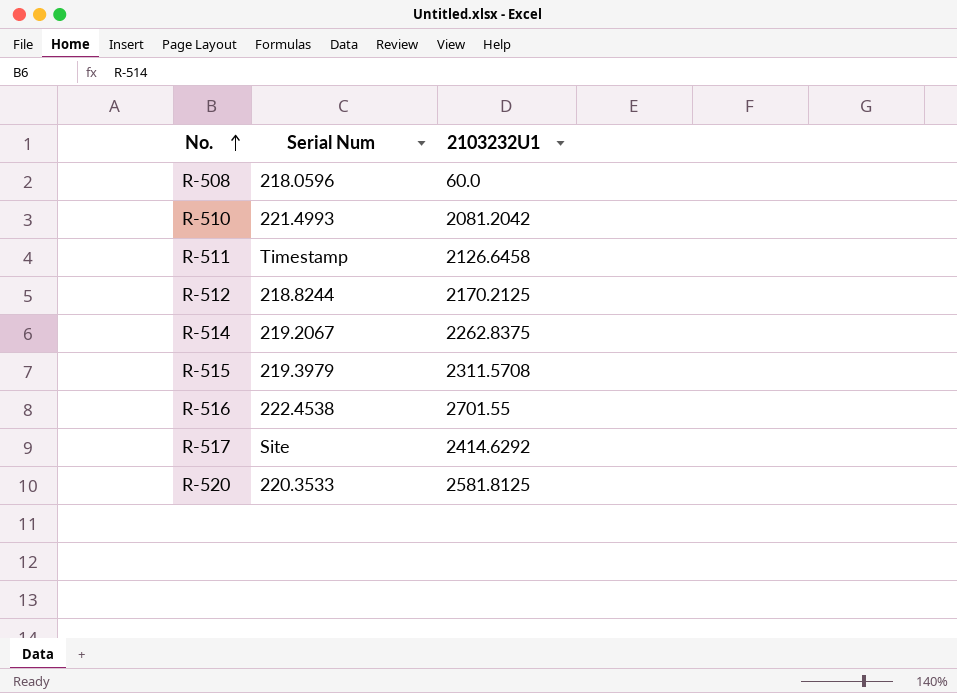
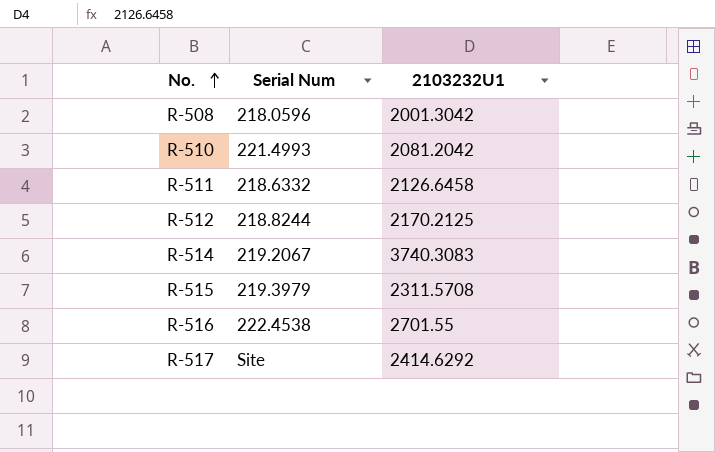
row R-520: 220.3533 | 2581.8125 -> none
R-508 | 2103232U1: 60.0 -> 2001.3042
R-511 | Serial Num: Timestamp -> 218.6332
R-514 | 2103232U1: 2262.8375 -> 3740.3083

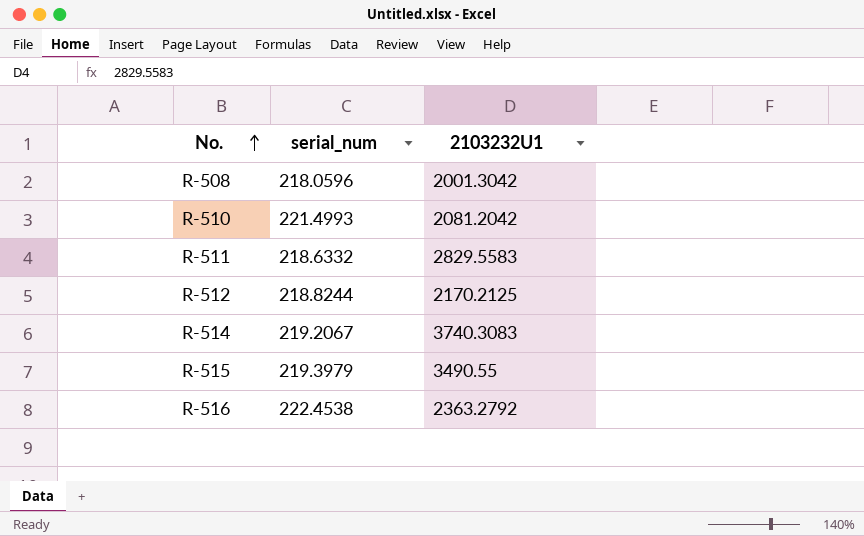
column name: Serial Num -> serial_num
row R-517: Site | 2414.6292 -> none
R-511 | 2103232U1: 2126.6458 -> 2829.5583
R-515 | 2103232U1: 2311.5708 -> 3490.55
R-516 | 2103232U1: 2701.55 -> 2363.2792

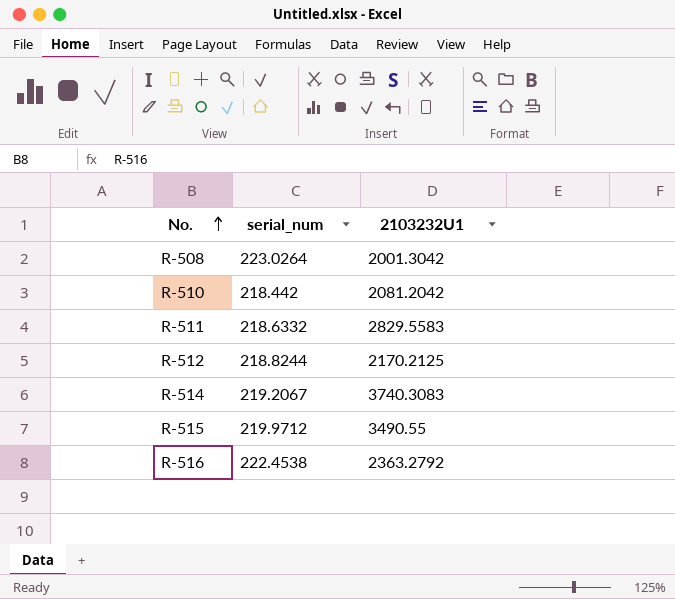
R-508 | serial_num: 218.0596 -> 223.0264
R-510 | serial_num: 221.4993 -> 218.442
R-515 | serial_num: 219.3979 -> 219.9712

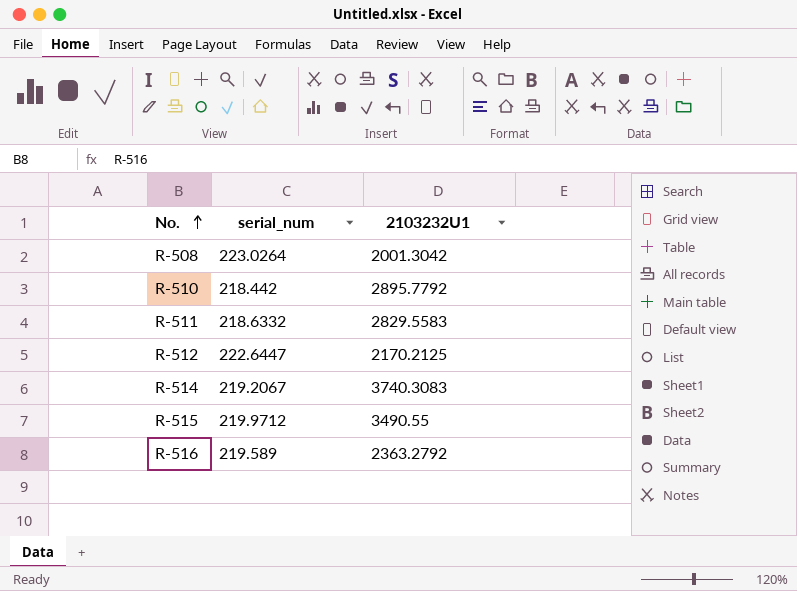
R-510 | 2103232U1: 2081.2042 -> 2895.7792
R-512 | serial_num: 218.8244 -> 222.6447
R-516 | serial_num: 222.4538 -> 219.589

